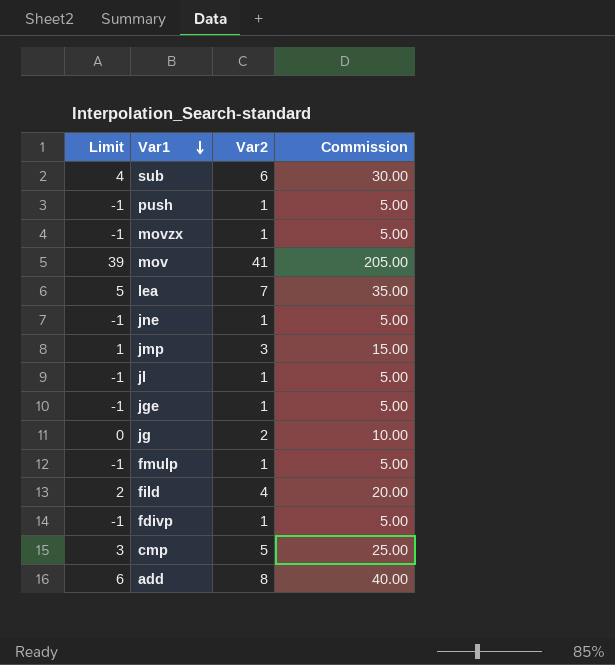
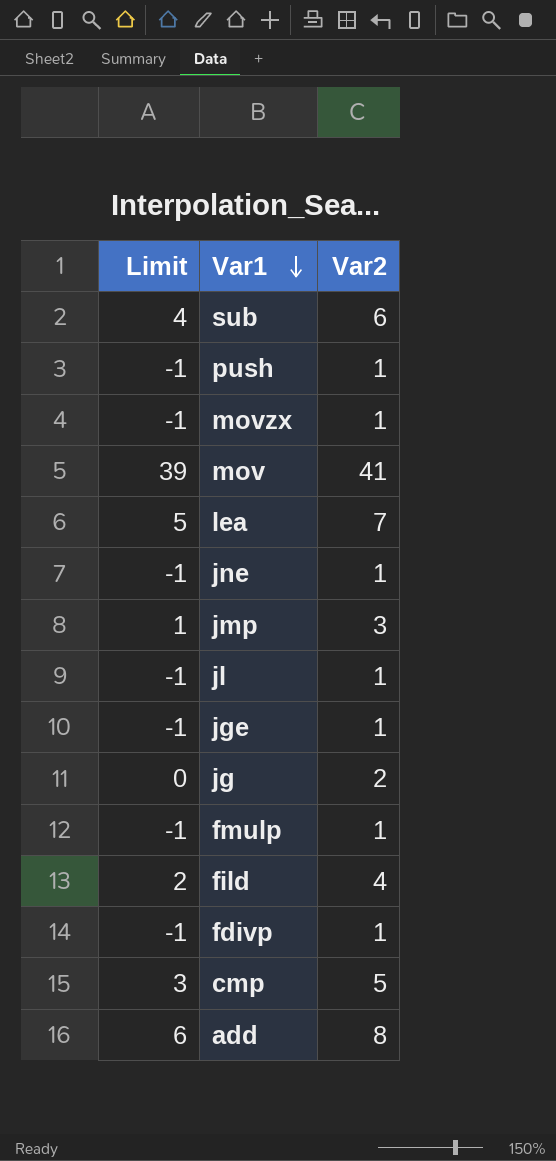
column Commission | formula: [Var2] * 5 -> none

